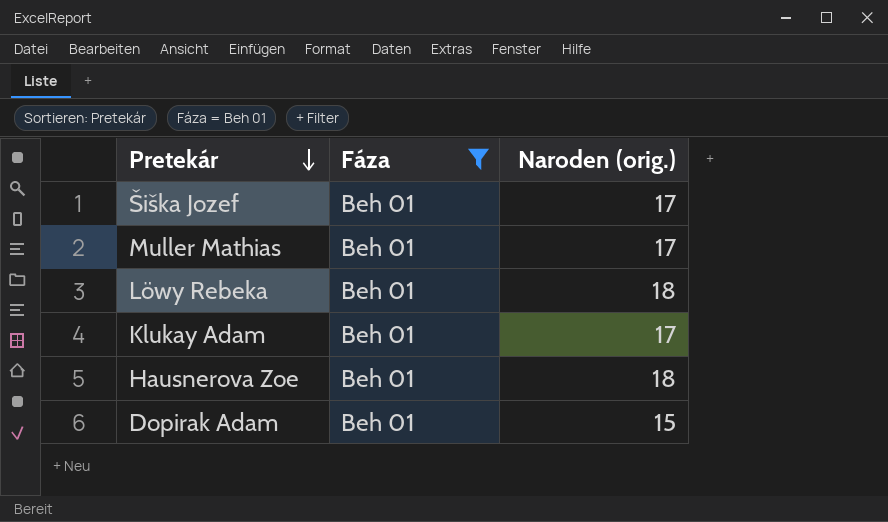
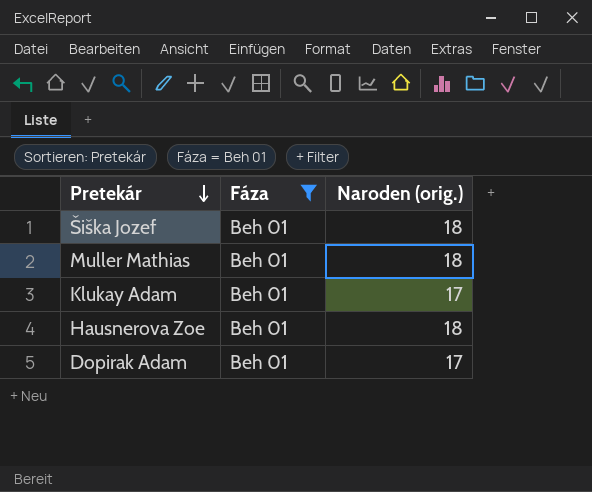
row Löwy Rebeka: Beh 01 | 18 -> none
Šiška Jozef | Naroden (orig.): 17 -> 18
Muller Mathias | Naroden (orig.): 17 -> 18
Dopirak Adam | Naroden (orig.): 15 -> 17

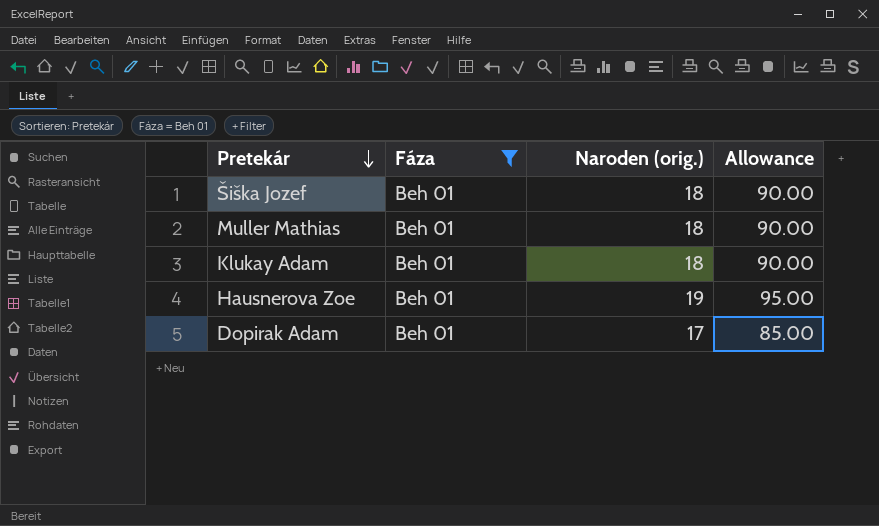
column Allowance | formula: none -> [Naroden (orig.)] * 5
Klukay Adam | Naroden (orig.): 17 -> 18
Hausnerova Zoe | Naroden (orig.): 18 -> 19

